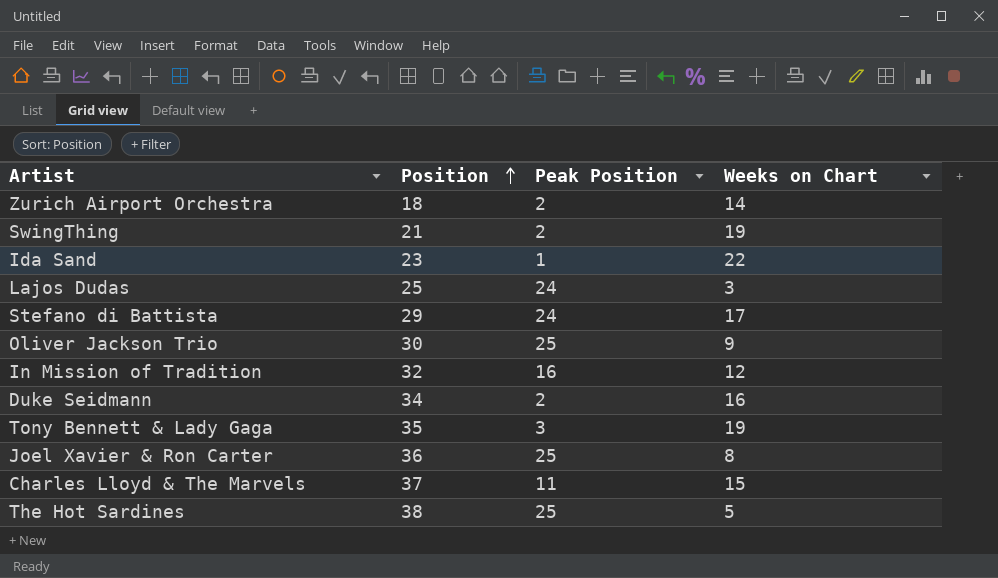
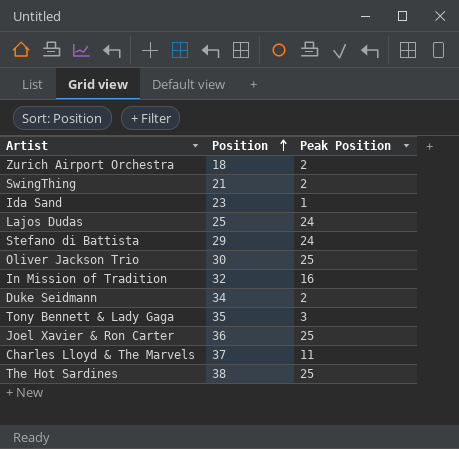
column Weeks on Chart | position: 4 -> none

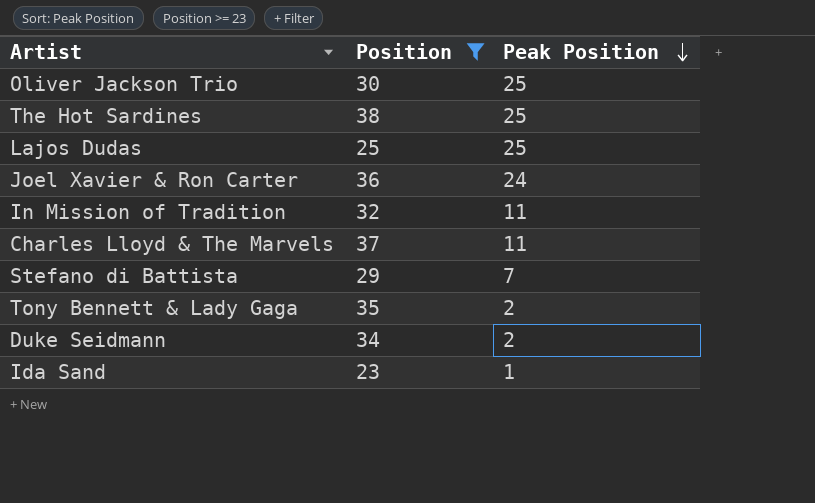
filter: none -> Position >= 23
row order: Position ascending -> Peak Position descending
Lajos Dudas | Peak Position: 24 -> 25
Joel Xavier & Ron Carter | Peak Position: 25 -> 24
In Mission of Tradition | Peak Position: 16 -> 11
Stefano di Battista | Peak Position: 24 -> 7
Tony Bennett & Lady Gaga | Peak Position: 3 -> 2

